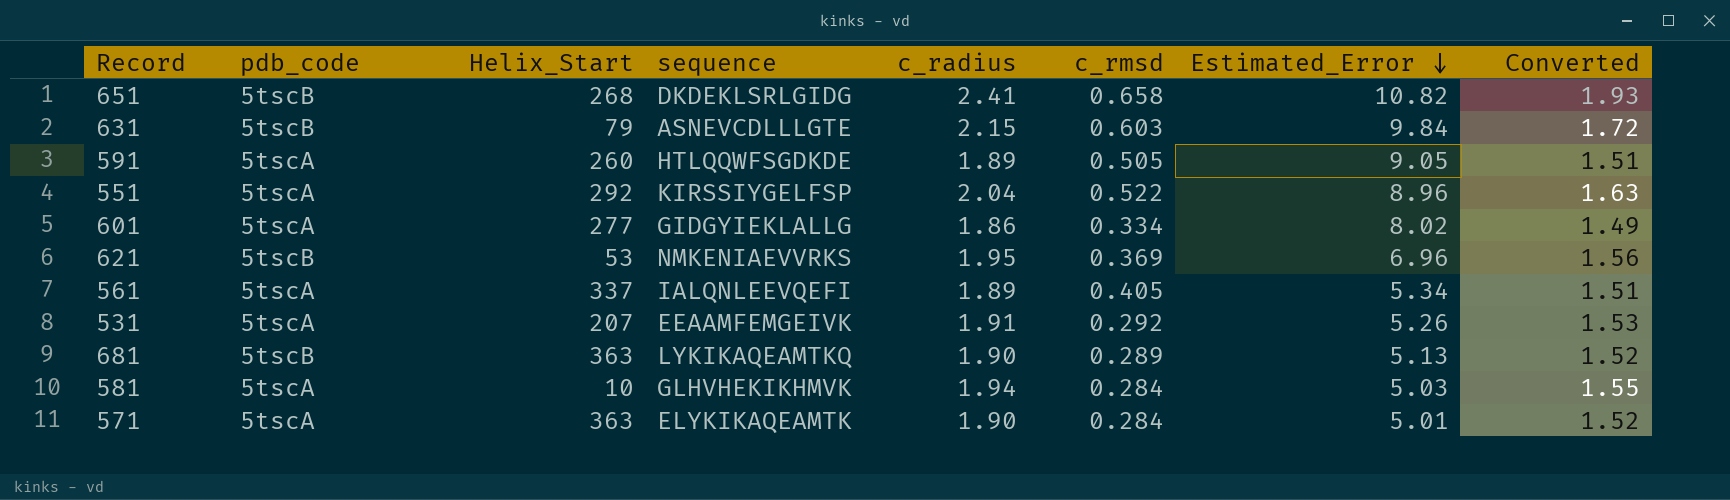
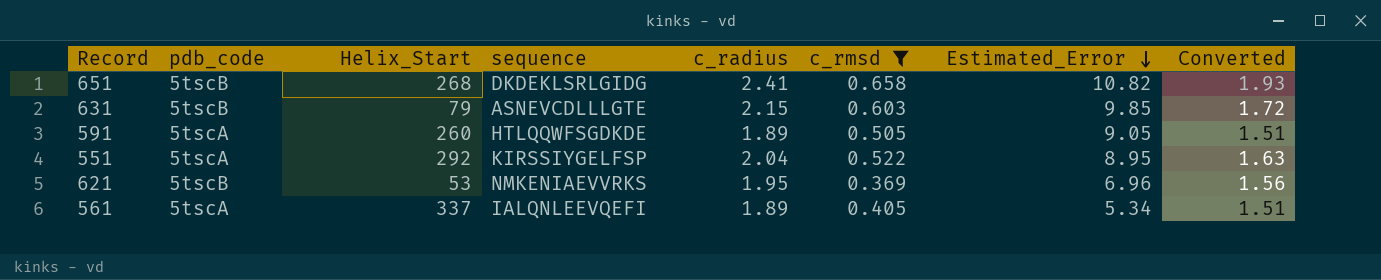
filter: none -> c_rmsd >= 0.369
631 | Estimated_Error: 9.84 -> 9.85
551 | Estimated_Error: 8.96 -> 8.95

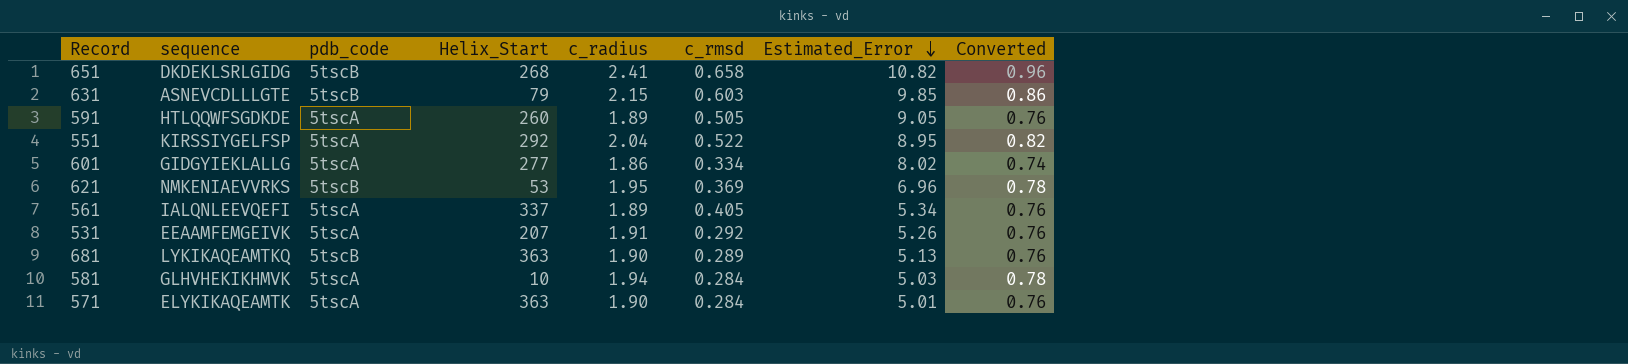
filter: c_rmsd >= 0.369 -> none
column sequence | position: 4 -> 2
column Converted | formula: [c_radius] * 0.8 -> [c_radius] * 0.4

